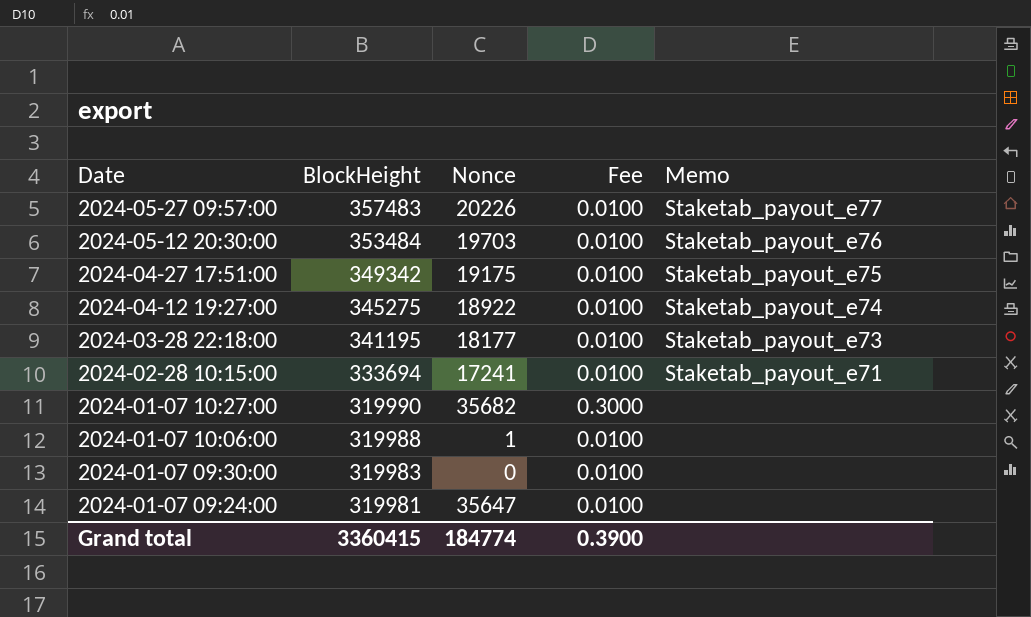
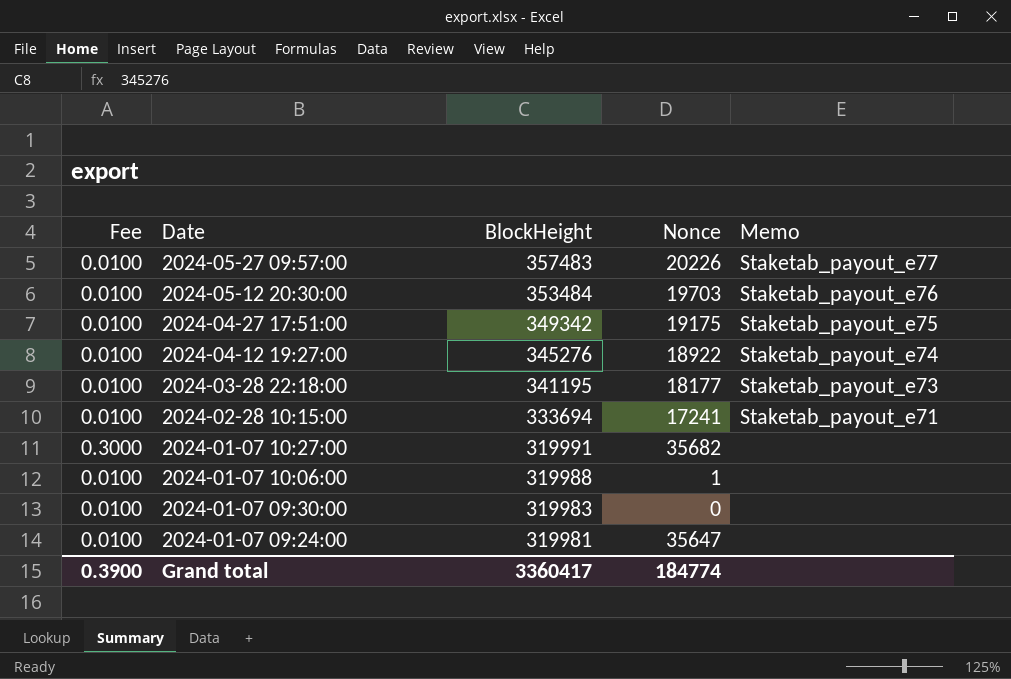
column Fee | position: 4 -> 1
2024-04-12 19:27:00 | BlockHeight: 345275 -> 345276
2024-01-07 10:27:00 | BlockHeight: 319990 -> 319991
Grand total | BlockHeight: 3360415 -> 3360417

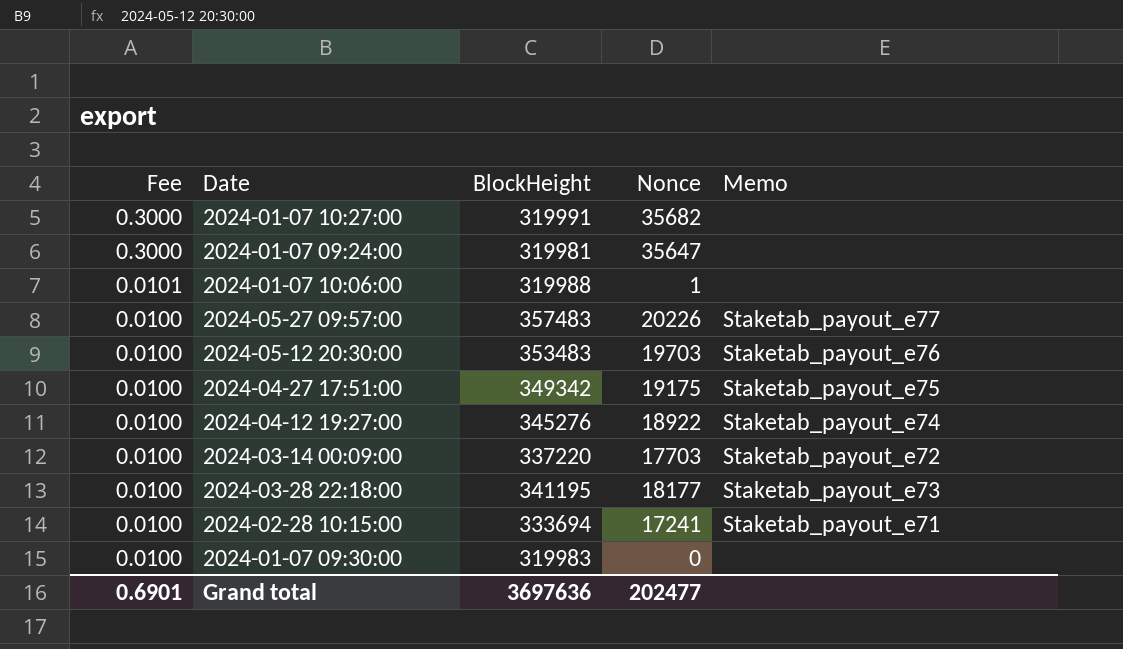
row order: Date descending -> Fee descending
2024-01-07 09:24:00 | Fee: 0.0100 -> 0.3000
2024-01-07 10:06:00 | Fee: 0.0100 -> 0.0101
2024-05-12 20:30:00 | BlockHeight: 353484 -> 353483
row 2024-03-14 00:09:00: none -> 0.0100 | 337220 | 17703 | Staketab_payout_e72
Grand total | Fee: 0.3900 -> 0.6901
Grand total | BlockHeight: 3360417 -> 3697636
Grand total | Nonce: 184774 -> 202477

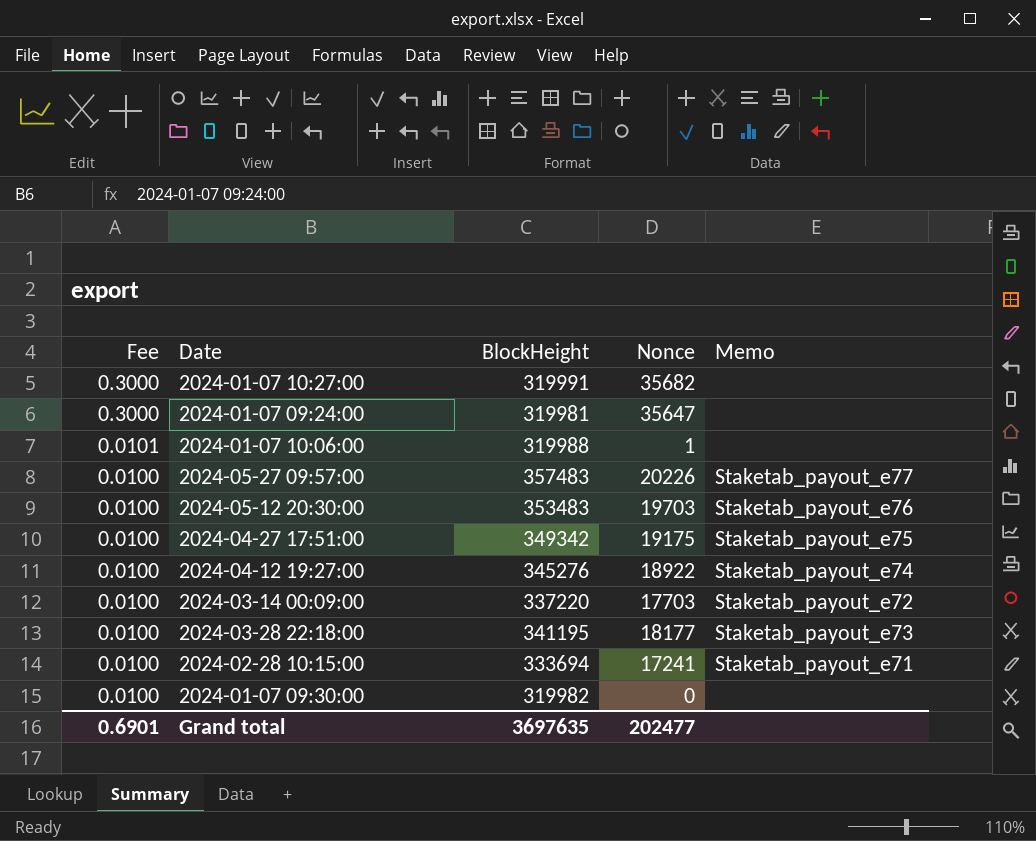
2024-01-07 09:30:00 | BlockHeight: 319983 -> 319982
Grand total | BlockHeight: 3697636 -> 3697635

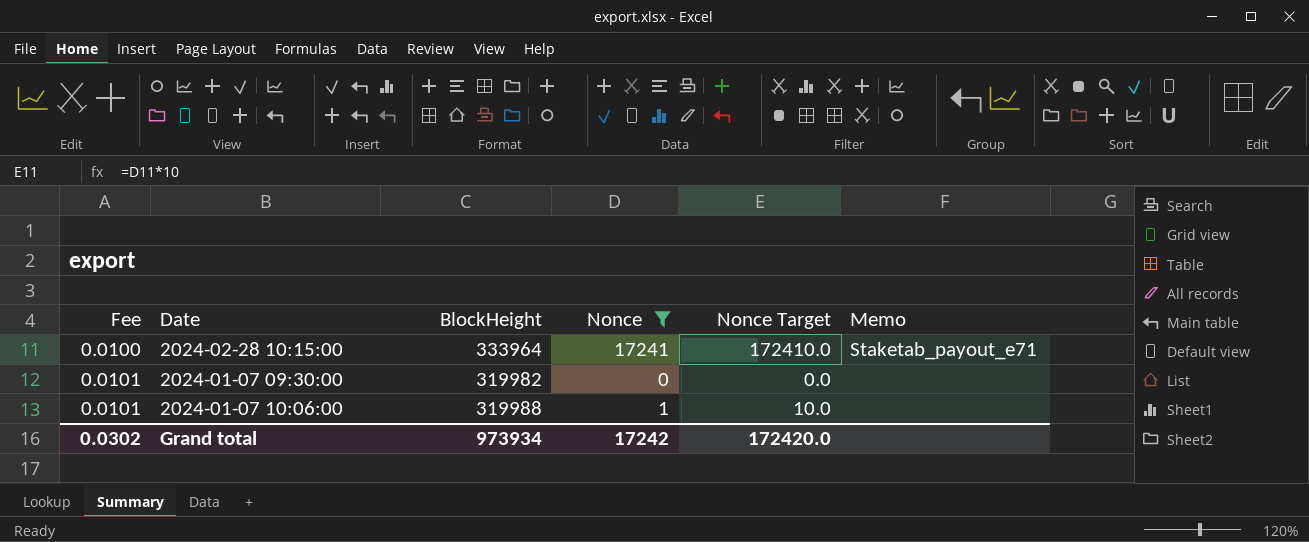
filter: none -> Nonce <= 17241
row order: Fee descending -> Fee ascending
column Nonce Target | formula: none -> [Nonce] * 10
2024-02-28 10:15:00 | BlockHeight: 333694 -> 333964
2024-01-07 09:30:00 | Fee: 0.0100 -> 0.0101
Grand total | Fee: 0.6901 -> 0.0302
Grand total | BlockHeight: 3697635 -> 973934
Grand total | Nonce: 202477 -> 17242

